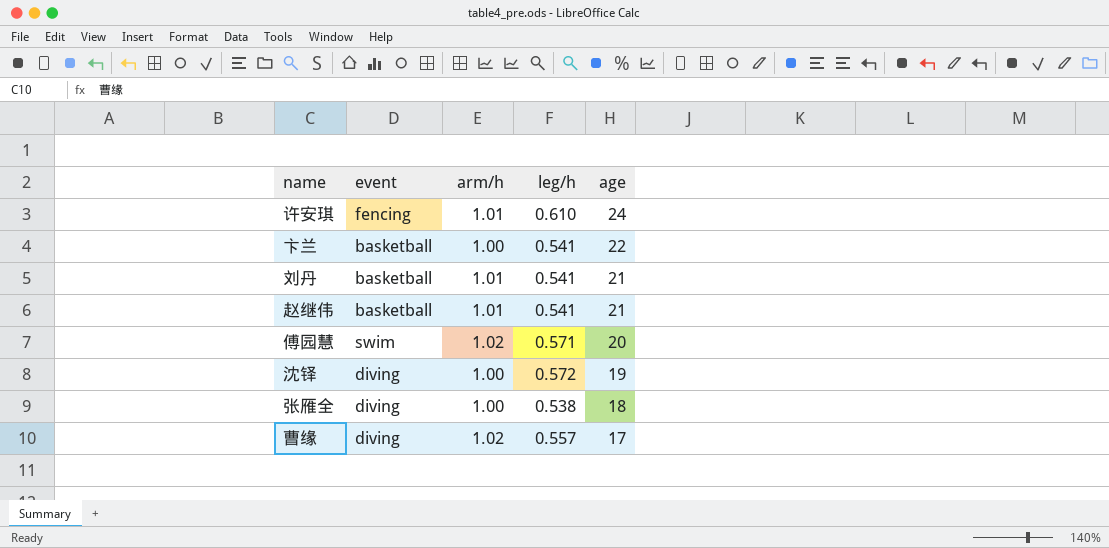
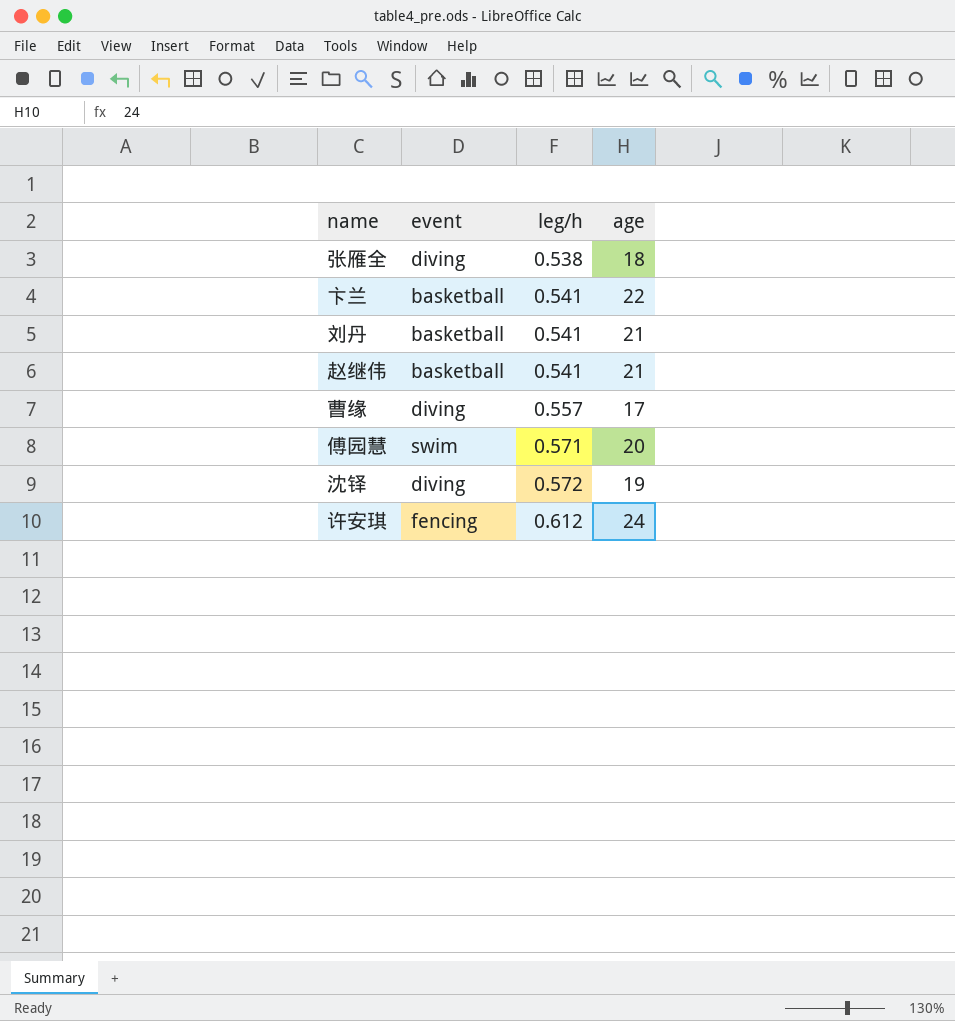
row order: age descending -> leg/h ascending
column arm/h | position: 3 -> none
许安琪 | leg/h: 0.610 -> 0.612

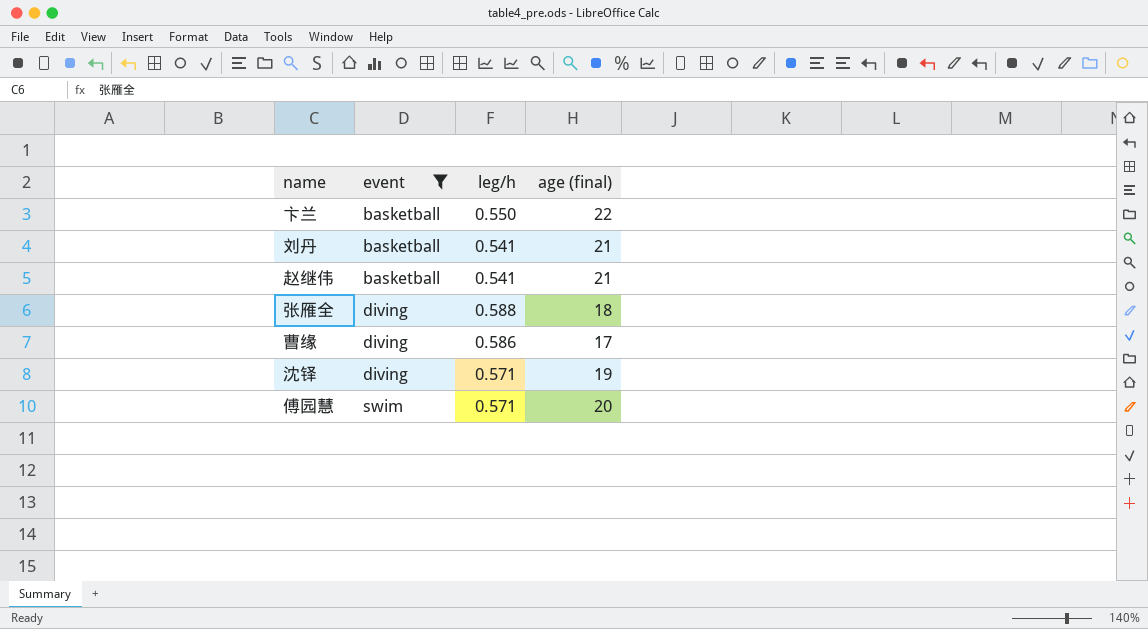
filter: none -> event != fencing
row order: leg/h ascending -> event ascending
column name: age -> age (final)
卞兰 | leg/h: 0.541 -> 0.550
张雁全 | leg/h: 0.538 -> 0.588
曹缘 | leg/h: 0.557 -> 0.586
沈铎 | leg/h: 0.572 -> 0.571

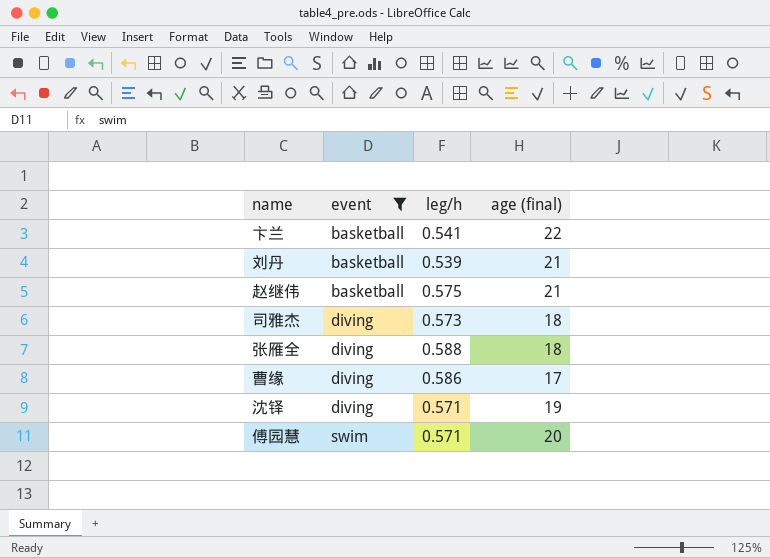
卞兰 | leg/h: 0.550 -> 0.541
刘丹 | leg/h: 0.541 -> 0.539
赵继伟 | leg/h: 0.541 -> 0.575
row 司雅杰: none -> diving | 0.573 | 18

